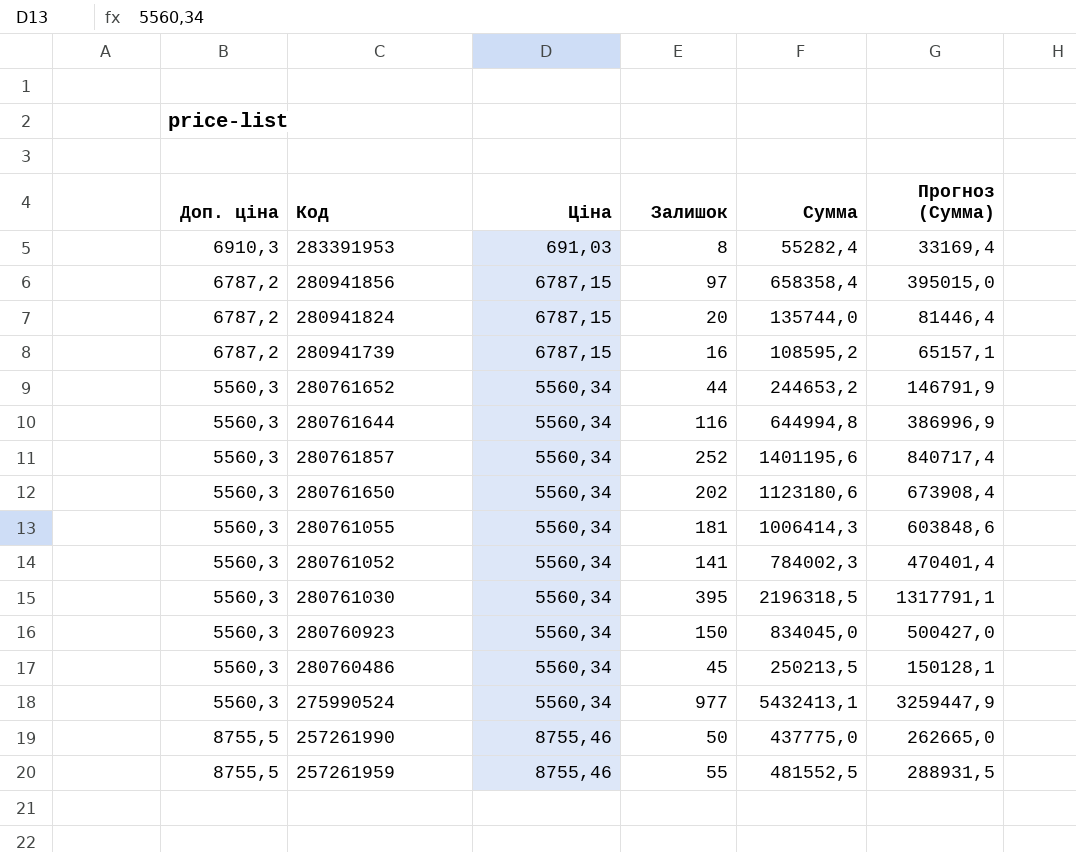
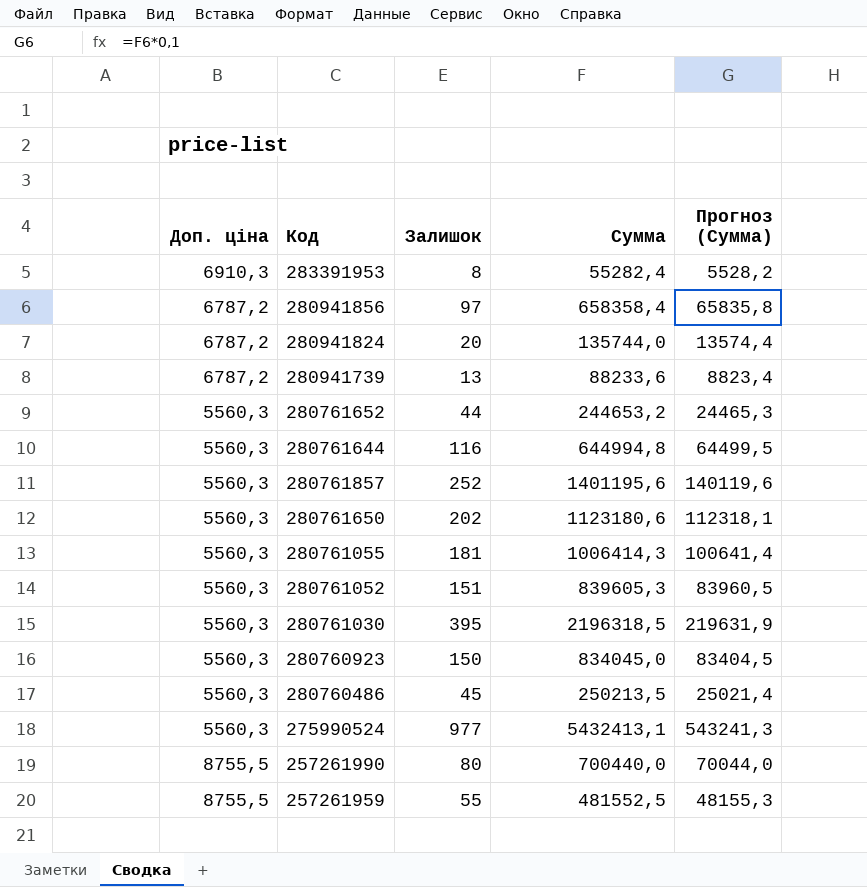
column Ціна | position: 3 -> none
column Прогноз (Сумма) | formula: [Сумма] * 0,6 -> [Сумма] * 0,1
280941739 | Залишок: 16 -> 13
280941739 | Сумма: 108595,2 -> 88233,6
280761052 | Залишок: 141 -> 151
280761052 | Сумма: 784002,3 -> 839605,3
257261990 | Залишок: 50 -> 80
257261990 | Сумма: 437775,0 -> 700440,0

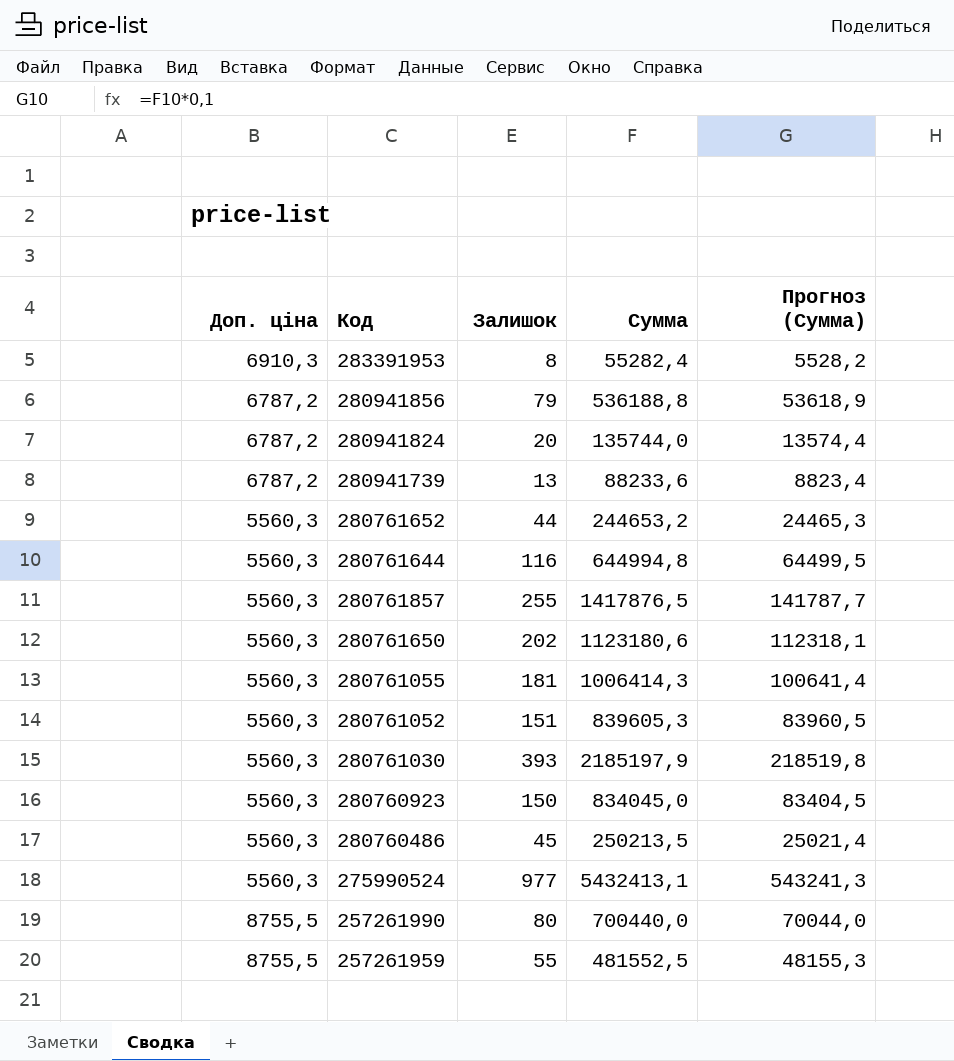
280941856 | Залишок: 97 -> 79
280941856 | Сумма: 658358,4 -> 536188,8
280941856 | Прогноз (Сумма): 65835,8 -> 53618,9
280761857 | Залишок: 252 -> 255
280761857 | Сумма: 1401195,6 -> 1417876,5
280761857 | Прогноз (Сумма): 140119,6 -> 141787,7
280761030 | Залишок: 395 -> 393
280761030 | Сумма: 2196318,5 -> 2185197,9
280761030 | Прогноз (Сумма): 219631,9 -> 218519,8

